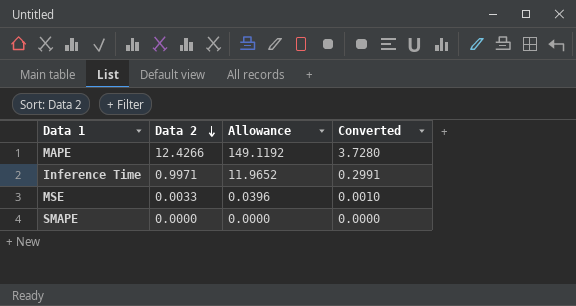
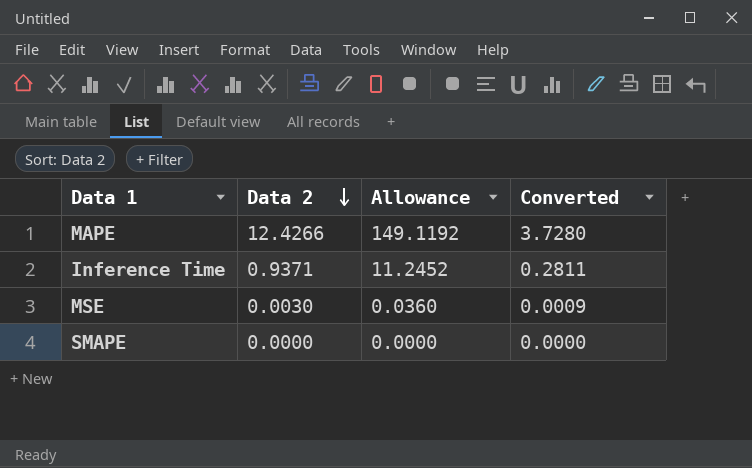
Inference Time | Data 2: 0.9971 -> 0.9371
Inference Time | Allowance: 11.9652 -> 11.2452
Inference Time | Converted: 0.2991 -> 0.2811
MSE | Data 2: 0.0033 -> 0.0030
MSE | Allowance: 0.0396 -> 0.0360
MSE | Converted: 0.0010 -> 0.0009

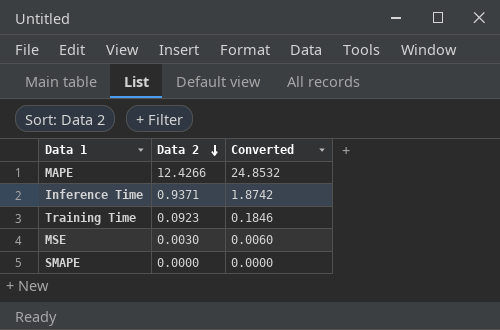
column Allowance | formula: [Data 2] * 12 -> none
column Converted | formula: [Data 2] * 0.3 -> [Data 2] * 2
row Training Time: none -> 0.0923 | 0.1846

